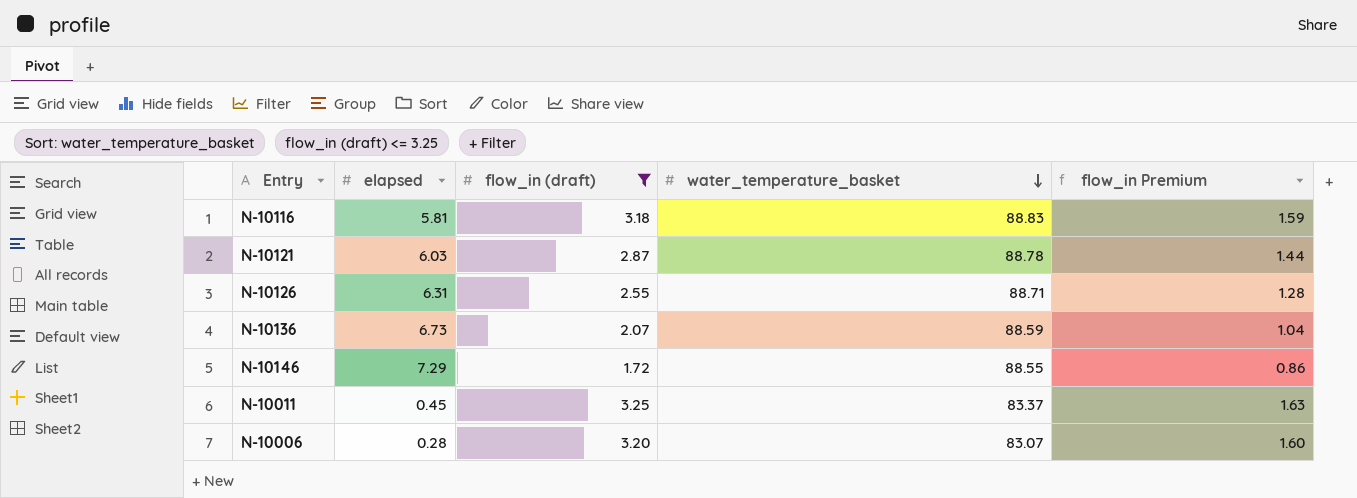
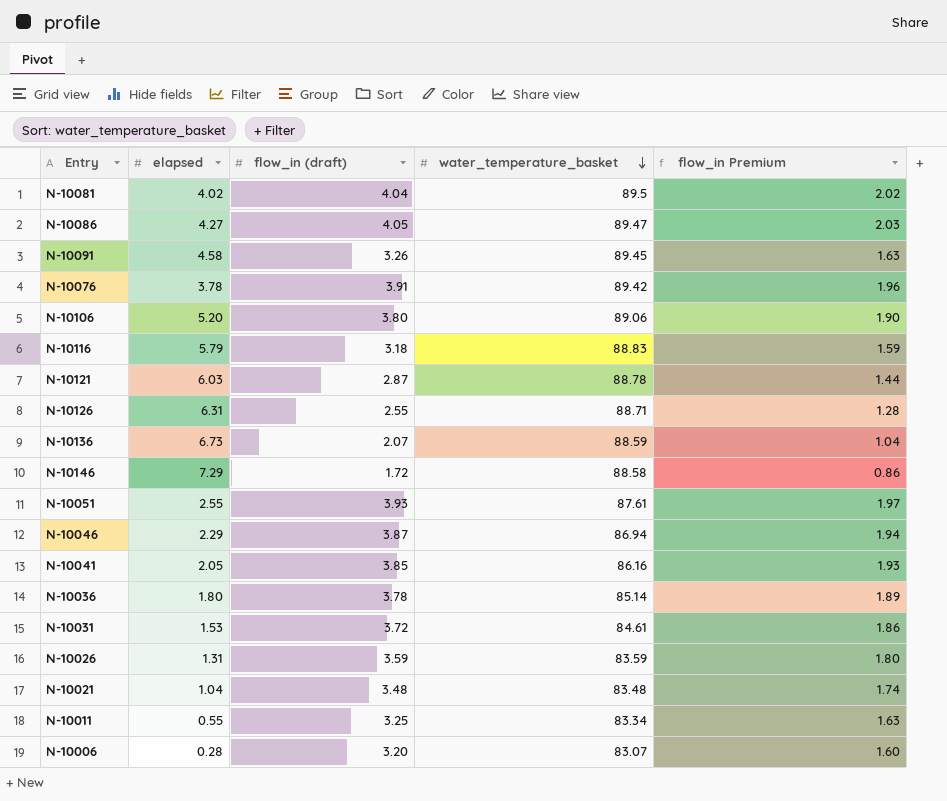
filter: flow_in (draft) <= 3.25 -> none
N-10116 | elapsed: 5.81 -> 5.79
N-10146 | water_temperature_basket: 88.55 -> 88.58
N-10011 | elapsed: 0.45 -> 0.55
N-10011 | water_temperature_basket: 83.37 -> 83.34

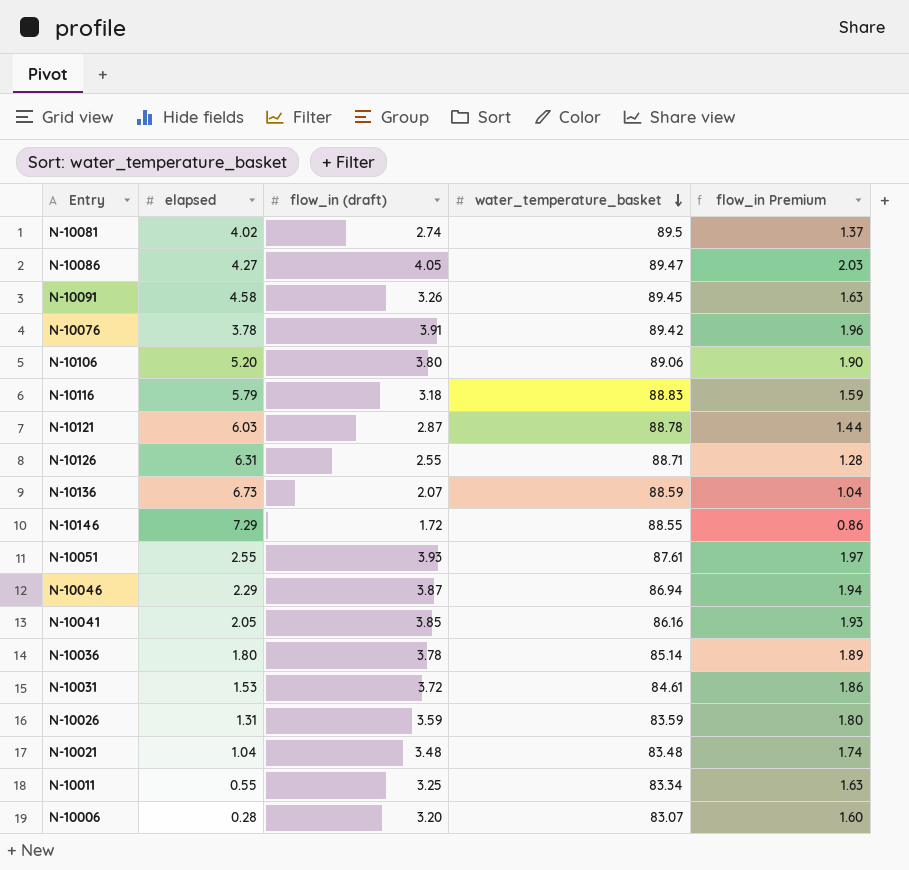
N-10081 | flow_in (draft): 4.04 -> 2.74
N-10081 | flow_in Premium: 2.02 -> 1.37
N-10146 | water_temperature_basket: 88.58 -> 88.55

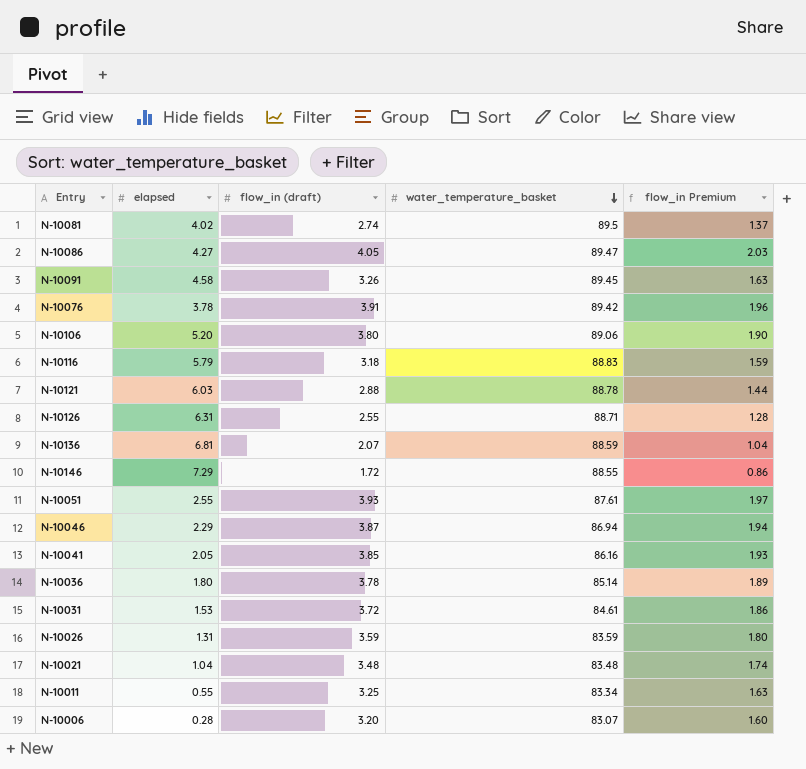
N-10121 | flow_in (draft): 2.87 -> 2.88
N-10136 | elapsed: 6.73 -> 6.81

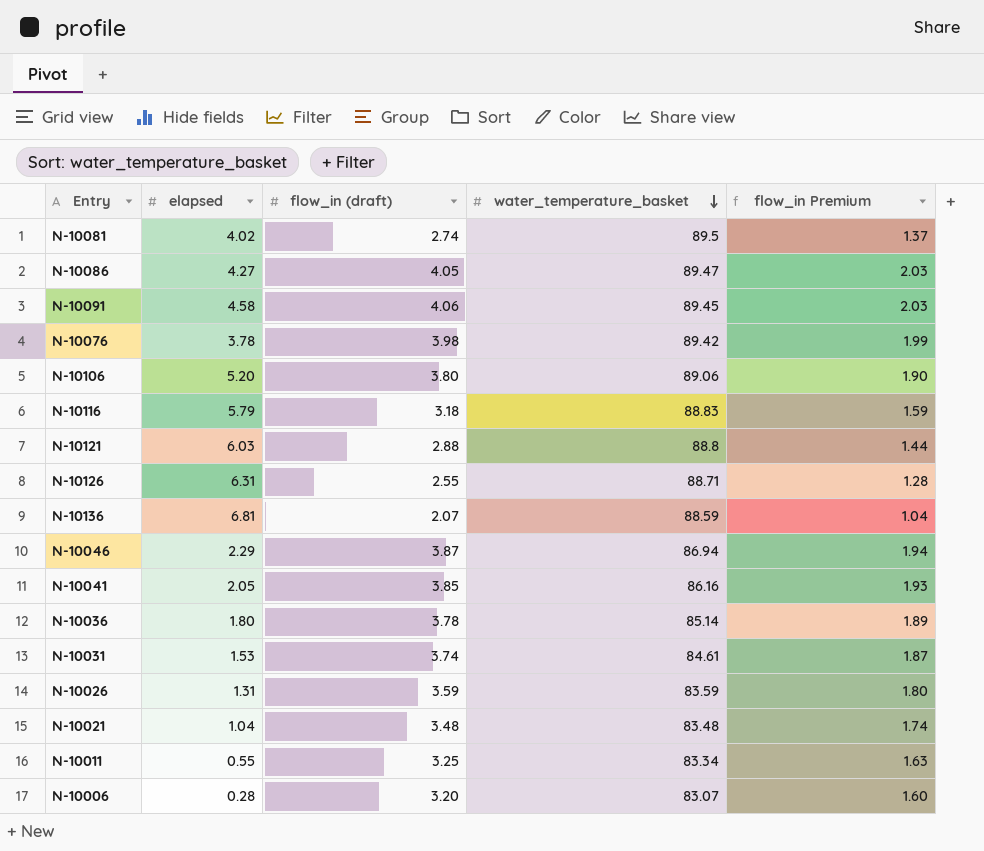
row N-10146: 7.29 | 1.72 | 88.55 | 0.86 -> none
row N-10051: 2.55 | 3.93 | 87.61 | 1.97 -> none
N-10091 | flow_in (draft): 3.26 -> 4.06
N-10091 | flow_in Premium: 1.63 -> 2.03
N-10076 | flow_in (draft): 3.91 -> 3.98
N-10076 | flow_in Premium: 1.96 -> 1.99
N-10121 | water_temperature_basket: 88.78 -> 88.8
N-10031 | flow_in (draft): 3.72 -> 3.74
N-10031 | flow_in Premium: 1.86 -> 1.87

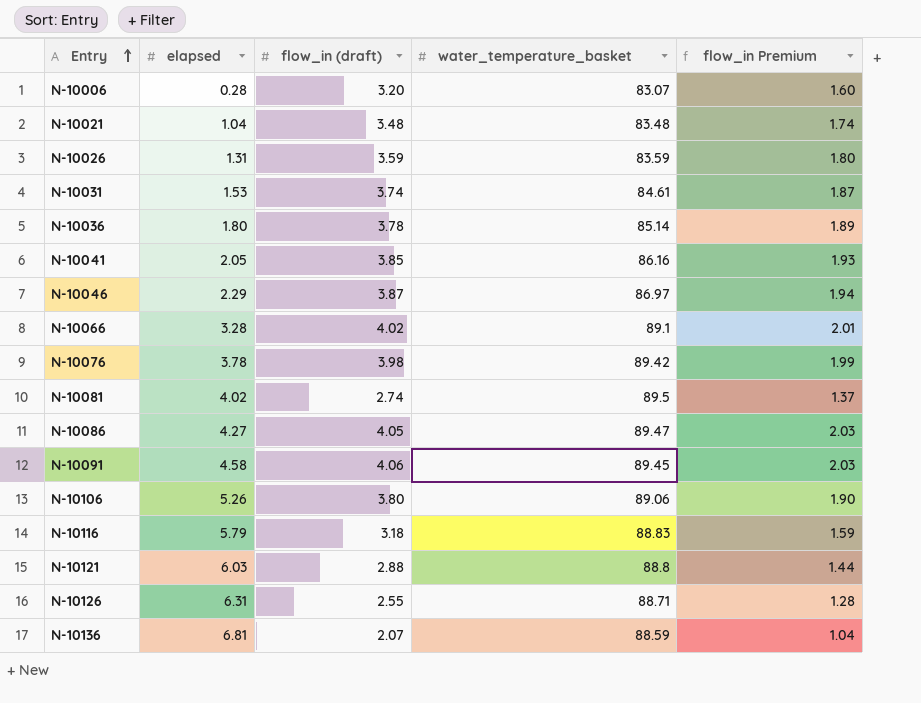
row order: water_temperature_basket descending -> Entry ascending
row N-10011: 0.55 | 3.25 | 83.34 | 1.63 -> none
N-10046 | water_temperature_basket: 86.94 -> 86.97
row N-10066: none -> 3.28 | 4.02 | 89.1 | 2.01
N-10106 | elapsed: 5.20 -> 5.26

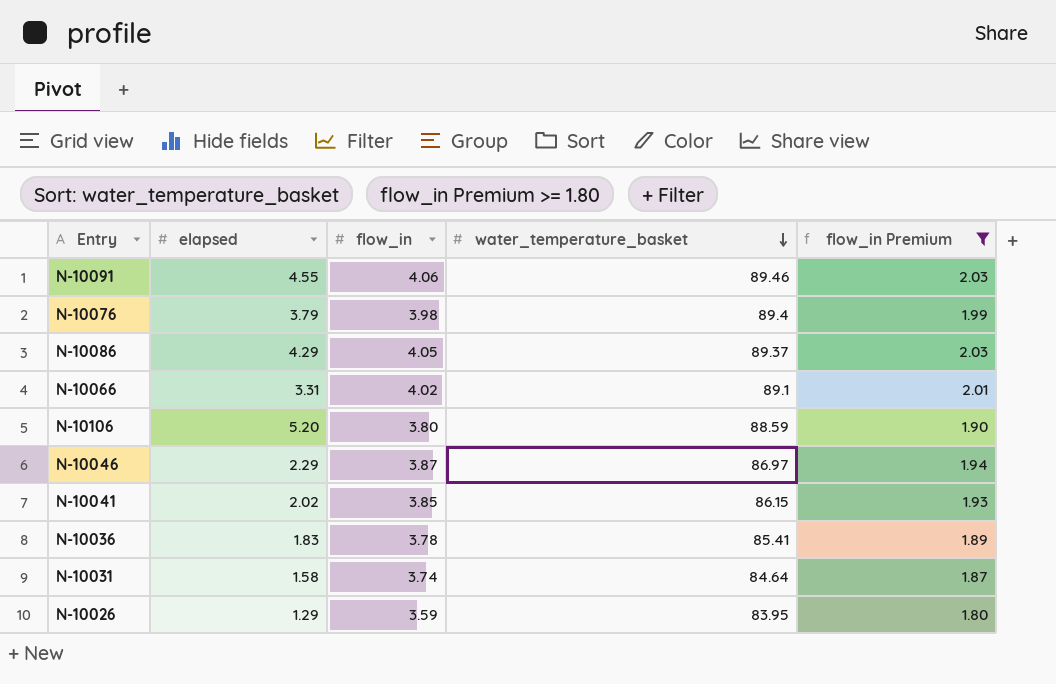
filter: none -> flow_in Premium >= 1.80
row order: Entry ascending -> water_temperature_basket descending
column name: flow_in (draft) -> flow_in
N-10091 | elapsed: 4.58 -> 4.55
N-10091 | water_temperature_basket: 89.45 -> 89.46
N-10076 | elapsed: 3.78 -> 3.79
N-10076 | water_temperature_basket: 89.42 -> 89.4
N-10086 | elapsed: 4.27 -> 4.29
N-10086 | water_temperature_basket: 89.47 -> 89.37
N-10066 | elapsed: 3.28 -> 3.31
N-10106 | elapsed: 5.26 -> 5.20
N-10106 | water_temperature_basket: 89.06 -> 88.59
N-10041 | elapsed: 2.05 -> 2.02
N-10041 | water_temperature_basket: 86.16 -> 86.15
N-10036 | elapsed: 1.80 -> 1.83
N-10036 | water_temperature_basket: 85.14 -> 85.41
N-10031 | elapsed: 1.53 -> 1.58
N-10031 | water_temperature_basket: 84.61 -> 84.64
N-10026 | elapsed: 1.31 -> 1.29
N-10026 | water_temperature_basket: 83.59 -> 83.95

